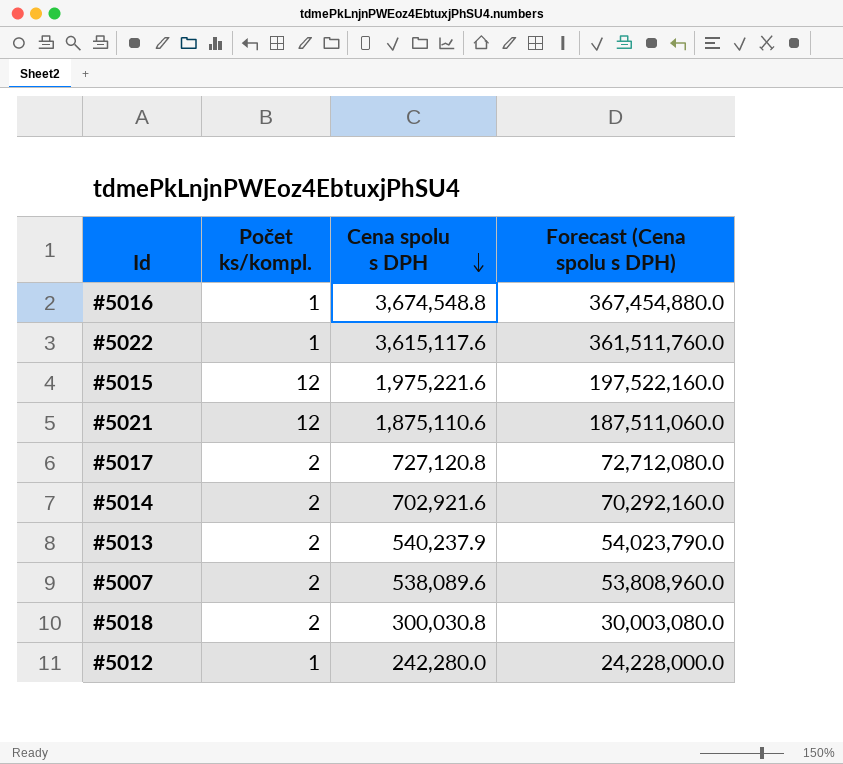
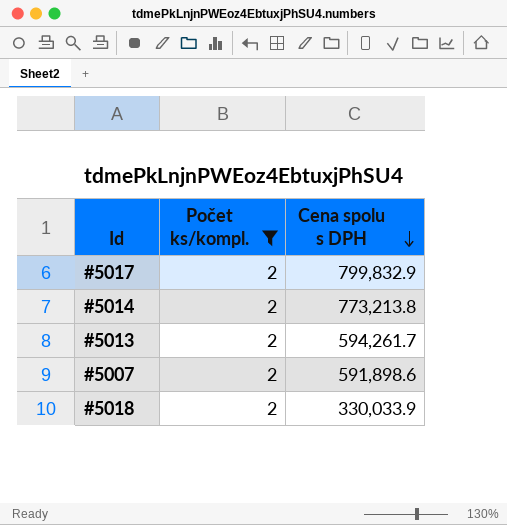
filter: none -> Počet ks/kompl. = 2
column Forecast (Cena spolu s DPH) | formula: [Cena spolu s DPH] * 100 -> none
#5017 | Cena spolu s DPH: 727,120.8 -> 799,832.9
#5014 | Cena spolu s DPH: 702,921.6 -> 773,213.8
#5013 | Cena spolu s DPH: 540,237.9 -> 594,261.7
#5007 | Cena spolu s DPH: 538,089.6 -> 591,898.6
#5018 | Cena spolu s DPH: 300,030.8 -> 330,033.9

